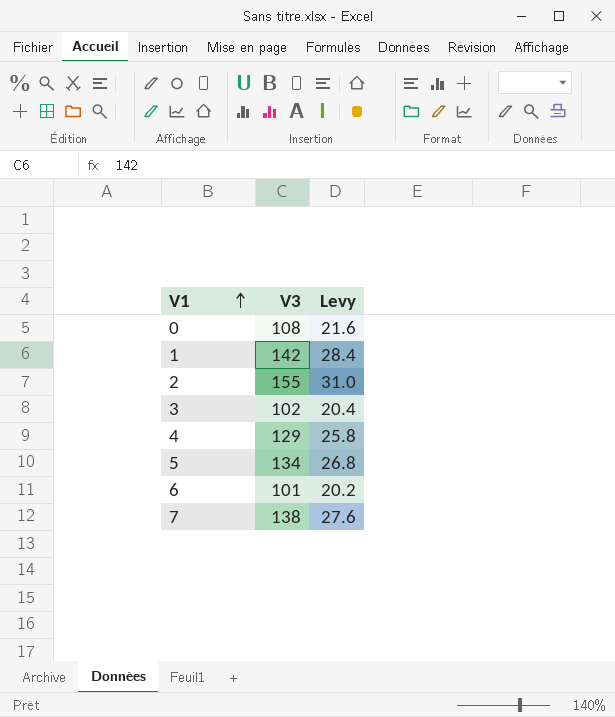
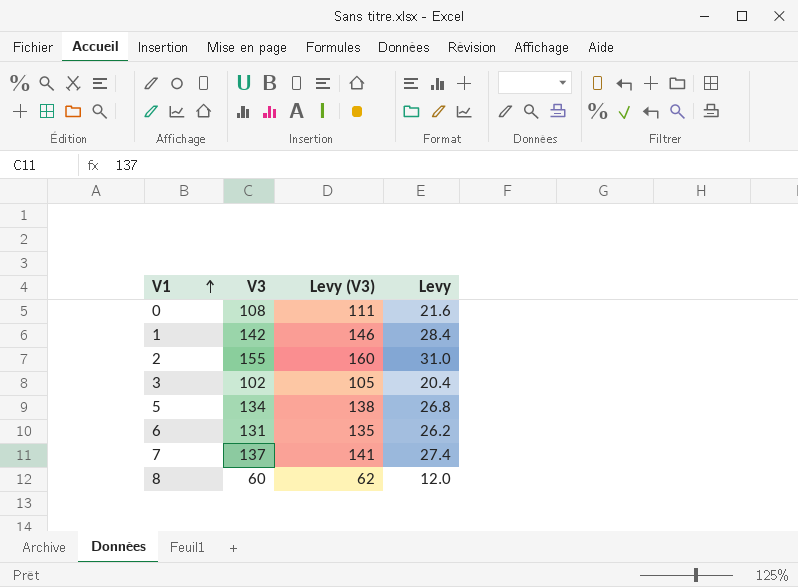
column Levy (V3) | formula: none -> [V3] * 1.03
row 4: 129 | 25.8 -> none
6 | V3: 101 -> 131
6 | Levy: 20.2 -> 26.2
7 | V3: 138 -> 137
7 | Levy: 27.6 -> 27.4
row 8: none -> 60 | 62 | 12.0

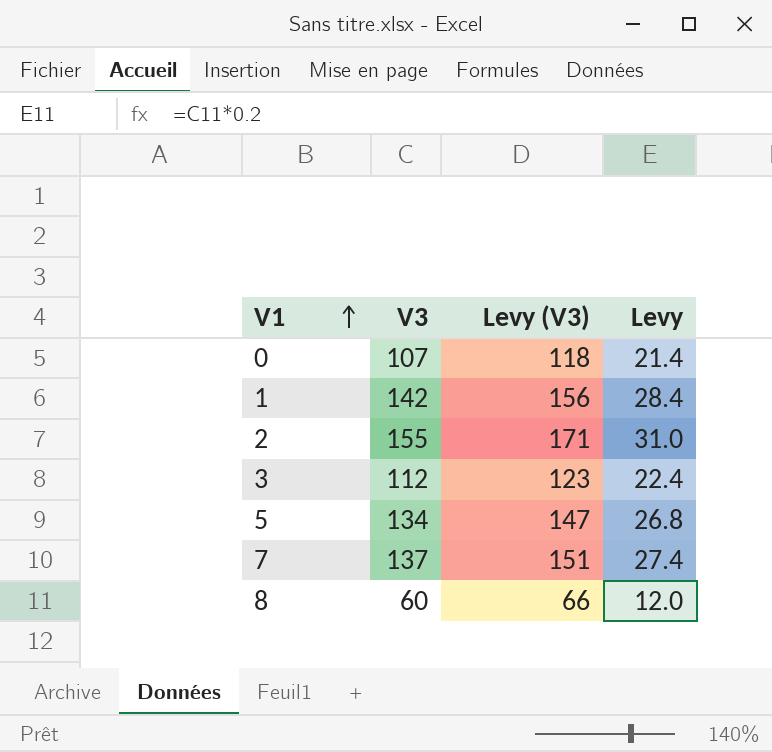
column Levy (V3) | formula: [V3] * 1.03 -> [V3] * 1.1
row 6: 131 | 135 | 26.2 -> none
0 | V3: 108 -> 107
0 | Levy: 21.6 -> 21.4
3 | V3: 102 -> 112
3 | Levy: 20.4 -> 22.4

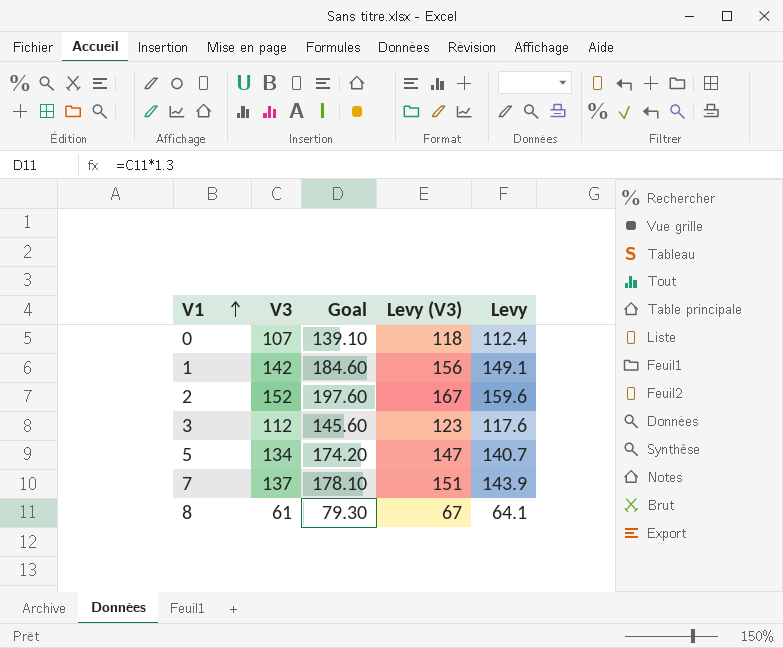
column Goal | formula: none -> [V3] * 1.3
column Levy | formula: [V3] * 0.2 -> [V3] * 1.05
2 | V3: 155 -> 152
2 | Levy (V3): 171 -> 167
8 | V3: 60 -> 61
8 | Levy (V3): 66 -> 67

